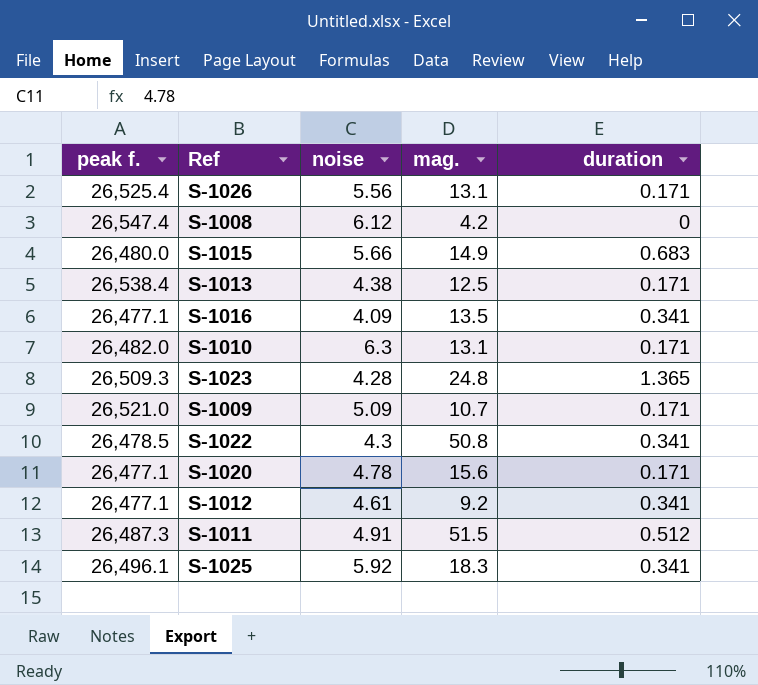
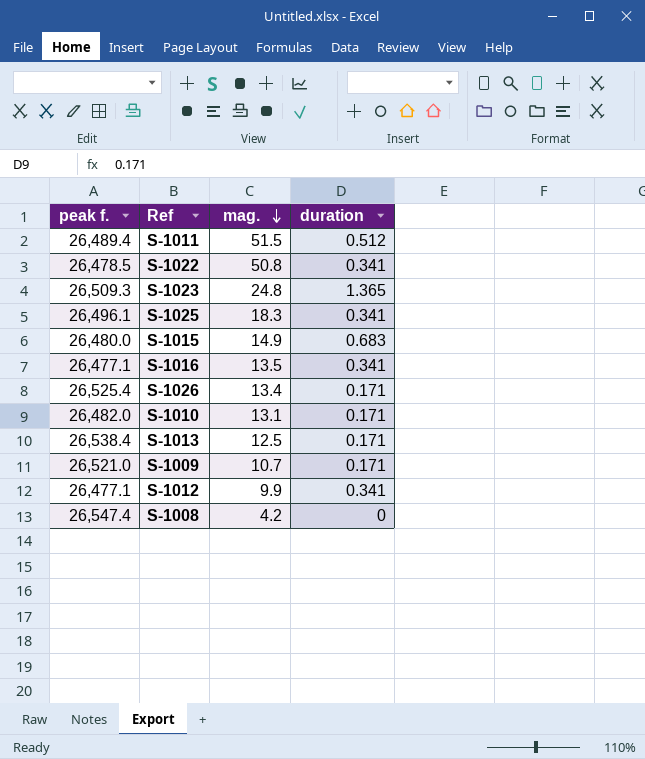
row order: none -> mag. descending
column noise | position: 3 -> none
row S-1020: 26,477.1 | 4.78 | 15.6 | 0.171 -> none
S-1011 | peak f.: 26,487.3 -> 26,489.4
S-1026 | mag.: 13.1 -> 13.4
S-1012 | mag.: 9.2 -> 9.9

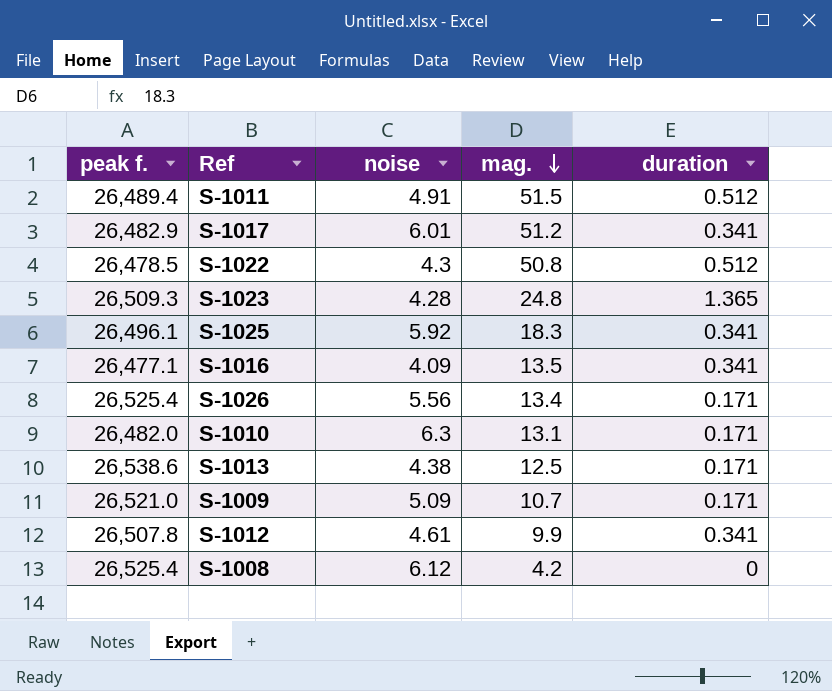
column noise | position: none -> 3
row S-1015: 26,480.0 | 14.9 | 0.683 -> none
row S-1017: none -> 26,482.9 | 6.01 | 51.2 | 0.341
S-1022 | duration: 0.341 -> 0.512
S-1013 | peak f.: 26,538.4 -> 26,538.6
S-1012 | peak f.: 26,477.1 -> 26,507.8
S-1008 | peak f.: 26,547.4 -> 26,525.4

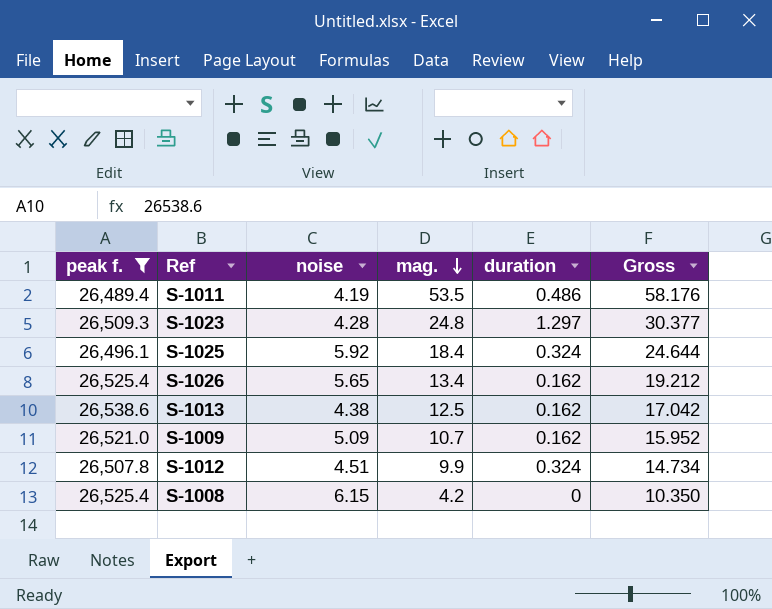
filter: none -> peak f. >= 26,489.4
column Gross | formula: none -> [noise] + [mag.] + [duration]
S-1011 | noise: 4.91 -> 4.19
S-1011 | mag.: 51.5 -> 53.5
S-1011 | duration: 0.512 -> 0.486
S-1023 | duration: 1.365 -> 1.297
S-1025 | mag.: 18.3 -> 18.4
S-1025 | duration: 0.341 -> 0.324
S-1026 | noise: 5.56 -> 5.65
S-1026 | duration: 0.171 -> 0.162
S-1013 | duration: 0.171 -> 0.162
S-1009 | duration: 0.171 -> 0.162
S-1012 | noise: 4.61 -> 4.51
S-1012 | duration: 0.341 -> 0.324
S-1008 | noise: 6.12 -> 6.15

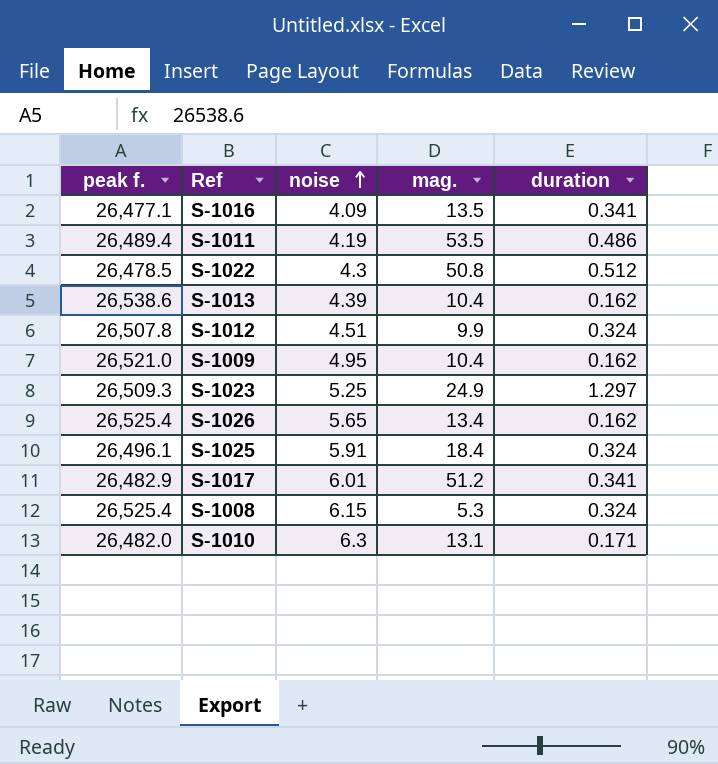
filter: peak f. >= 26,489.4 -> none
row order: mag. descending -> noise ascending
column Gross | formula: [noise] + [mag.] + [duration] -> none
S-1013 | noise: 4.38 -> 4.39
S-1013 | mag.: 12.5 -> 10.4
S-1009 | noise: 5.09 -> 4.95
S-1009 | mag.: 10.7 -> 10.4
S-1023 | noise: 4.28 -> 5.25
S-1023 | mag.: 24.8 -> 24.9
S-1025 | noise: 5.92 -> 5.91
S-1008 | mag.: 4.2 -> 5.3
S-1008 | duration: 0 -> 0.324

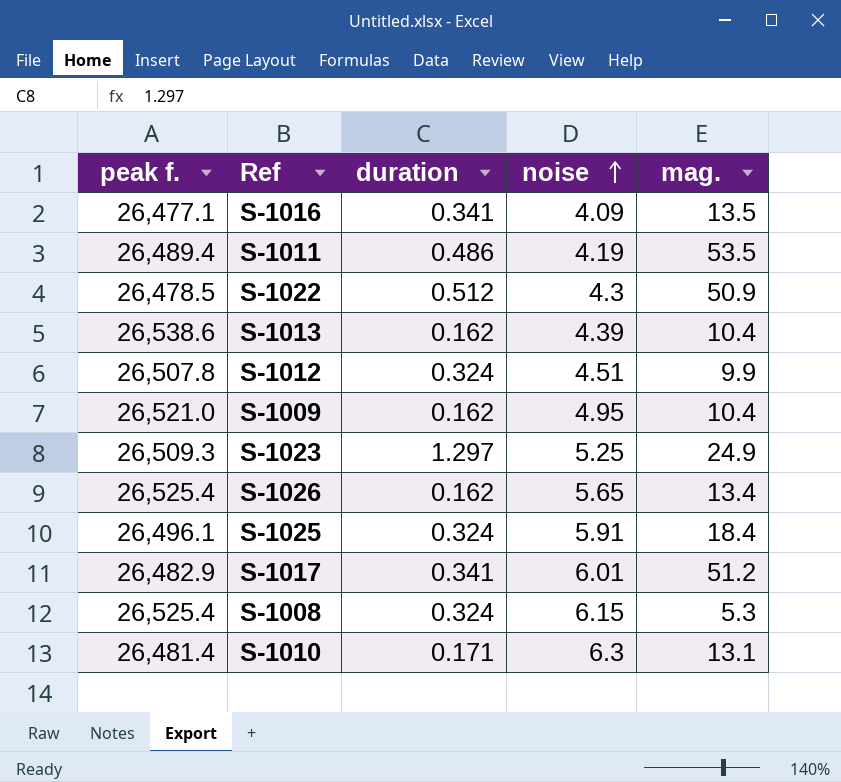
column duration | position: 5 -> 3
S-1022 | mag.: 50.8 -> 50.9
S-1010 | peak f.: 26,482.0 -> 26,481.4

